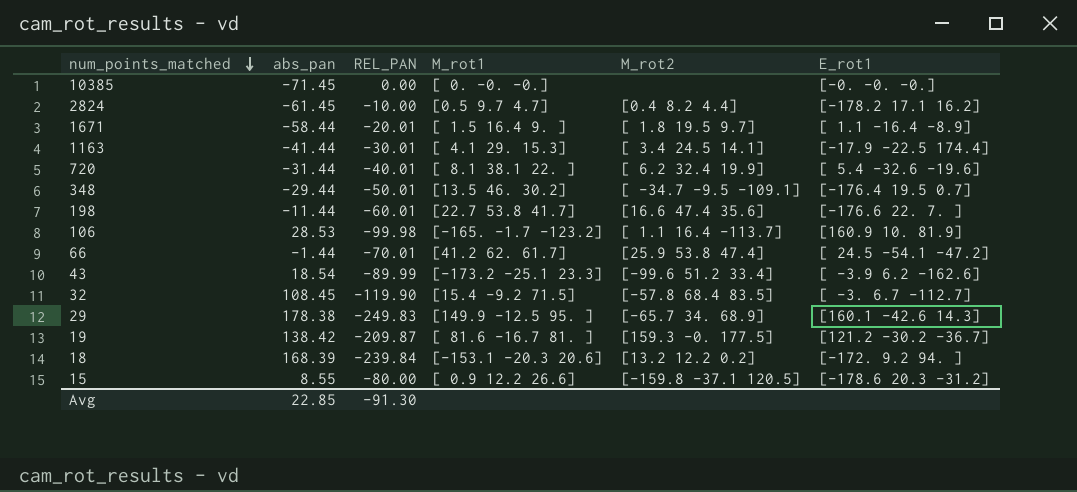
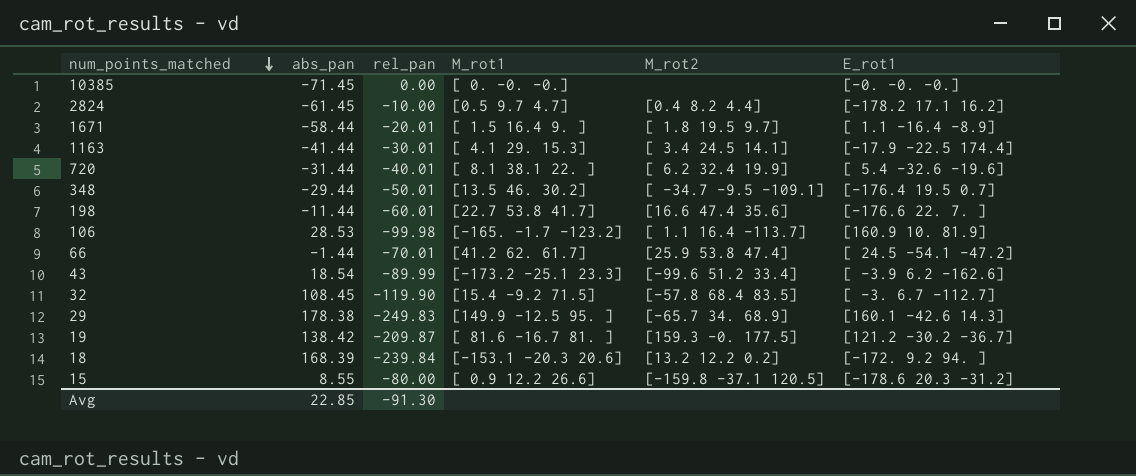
column name: REL_PAN -> rel_pan

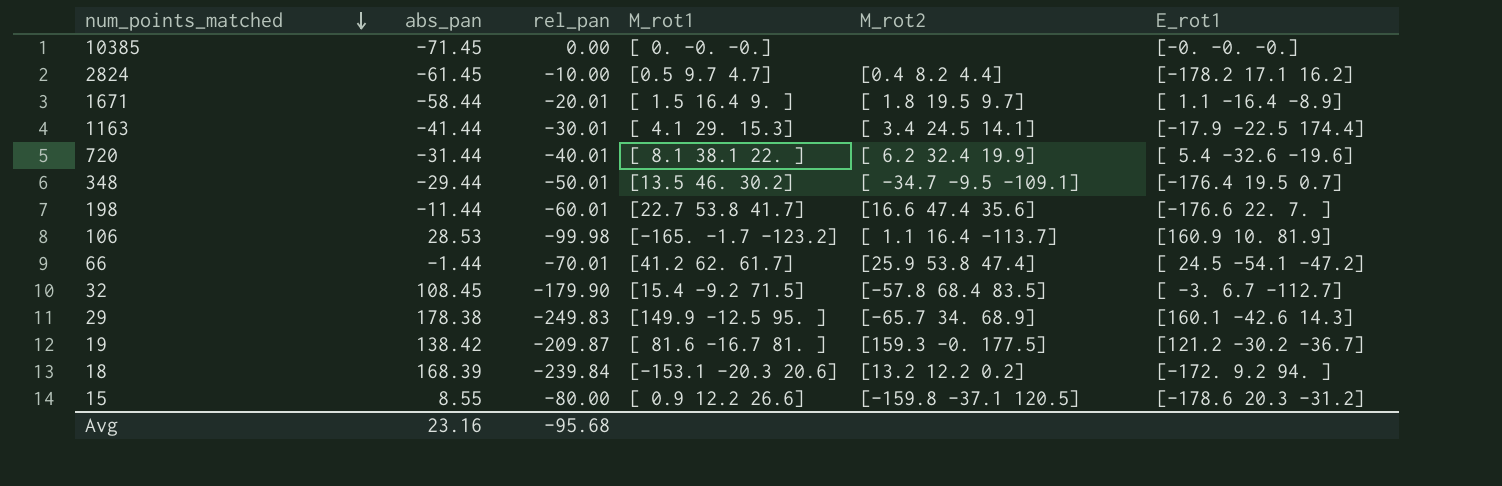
row 43: 18.54 | -89.99 | [-173.2 -25.1 23.3] | [-99.6 51.2 33.4] | [ -3.9 6.2 -162.6] -> none
32 | rel_pan: -119.90 -> -179.90
Avg | abs_pan: 22.85 -> 23.16
Avg | rel_pan: -91.30 -> -95.68

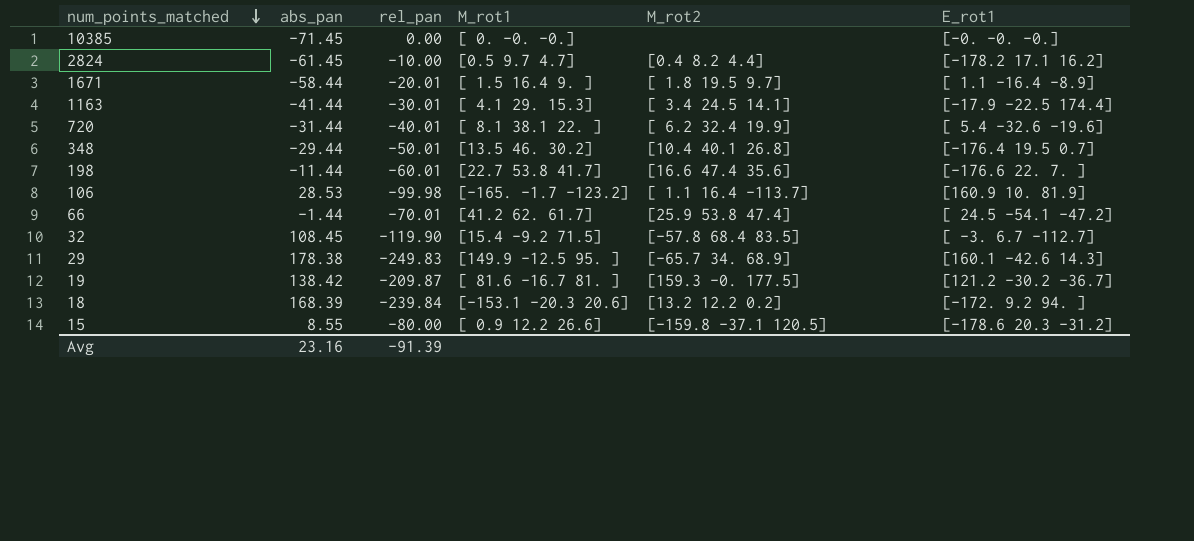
348 | M_rot2: [ -34.7 -9.5 -109.1] -> [10.4 40.1 26.8]
32 | rel_pan: -179.90 -> -119.90
Avg | rel_pan: -95.68 -> -91.39

